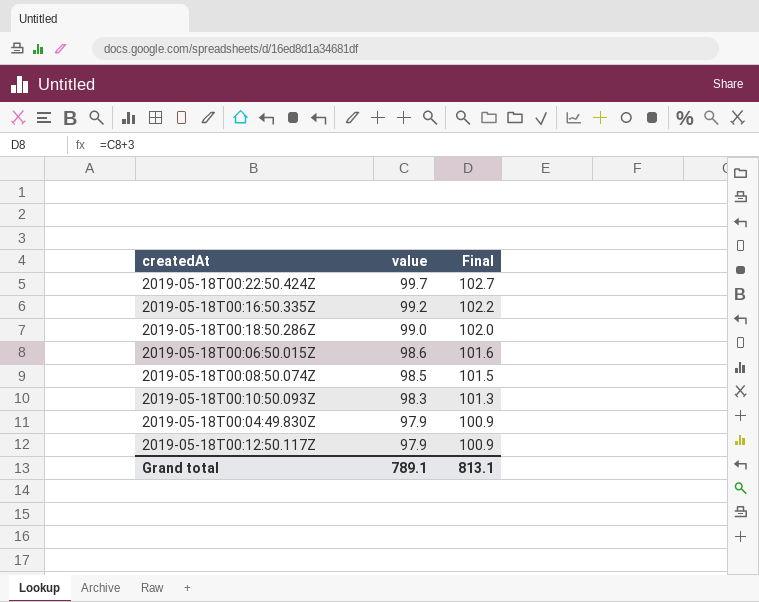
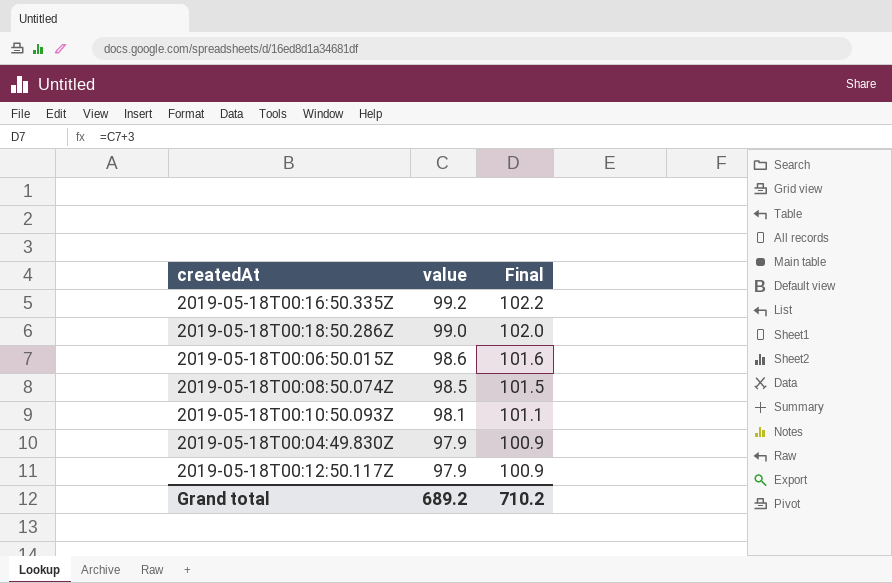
row 2019-05-18T00:22:50.424Z: 99.7 | 102.7 -> none
2019-05-18T00:10:50.093Z | value: 98.3 -> 98.1
2019-05-18T00:10:50.093Z | Final: 101.3 -> 101.1
Grand total | value: 789.1 -> 689.2
Grand total | Final: 813.1 -> 710.2

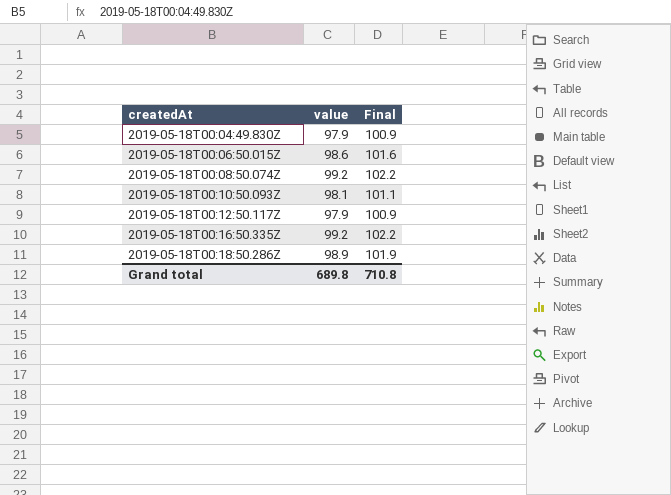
row order: value descending -> createdAt ascending
2019-05-18T00:08:50.074Z | value: 98.5 -> 99.2
2019-05-18T00:08:50.074Z | Final: 101.5 -> 102.2
2019-05-18T00:18:50.286Z | value: 99.0 -> 98.9
2019-05-18T00:18:50.286Z | Final: 102.0 -> 101.9
Grand total | value: 689.2 -> 689.8
Grand total | Final: 710.2 -> 710.8

